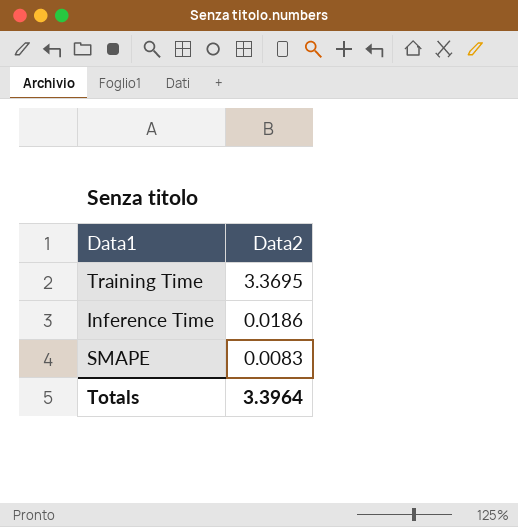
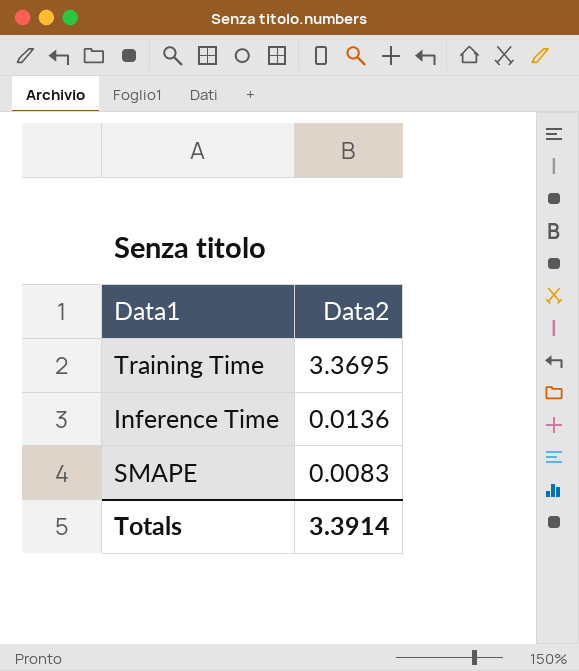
Inference Time | Data2: 0.0186 -> 0.0136
Totals | Data2: 3.3964 -> 3.3914

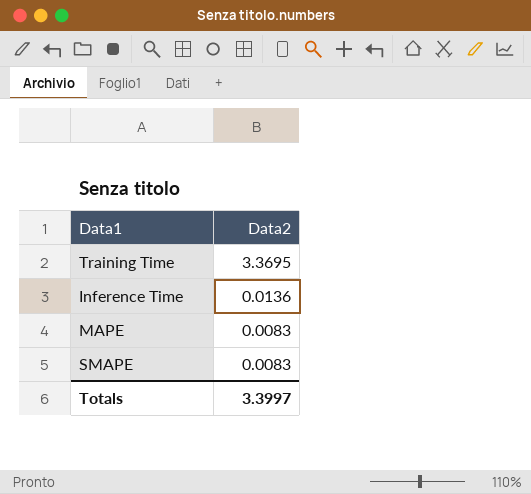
row MAPE: none -> 0.0083
Totals | Data2: 3.3914 -> 3.3997

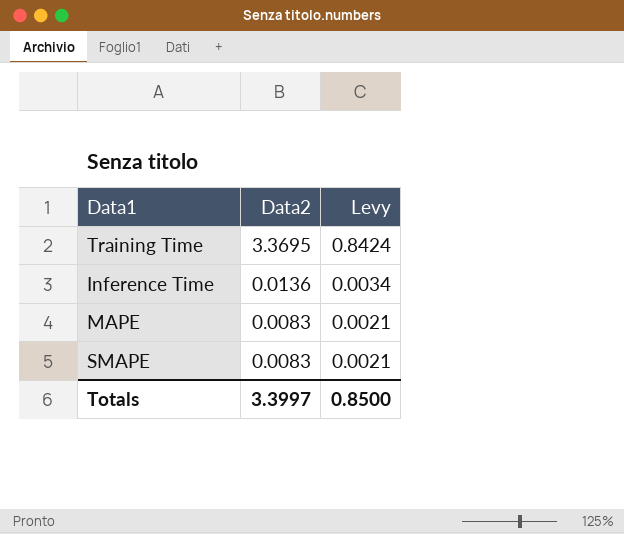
column Levy | formula: none -> [Data2] * 0.25

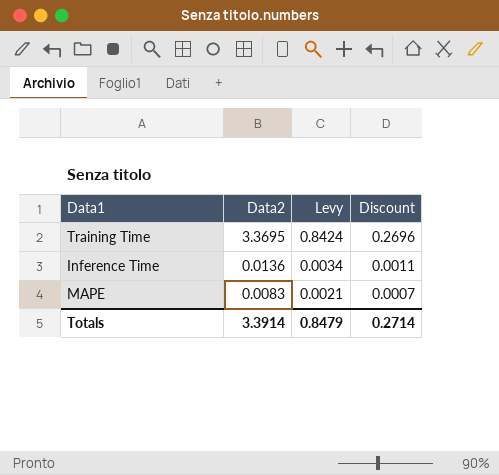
column Discount | formula: none -> [Data2] * 0.08
row SMAPE: 0.0083 | 0.0021 -> none
Totals | Data2: 3.3997 -> 3.3914
Totals | Levy: 0.8500 -> 0.8479

